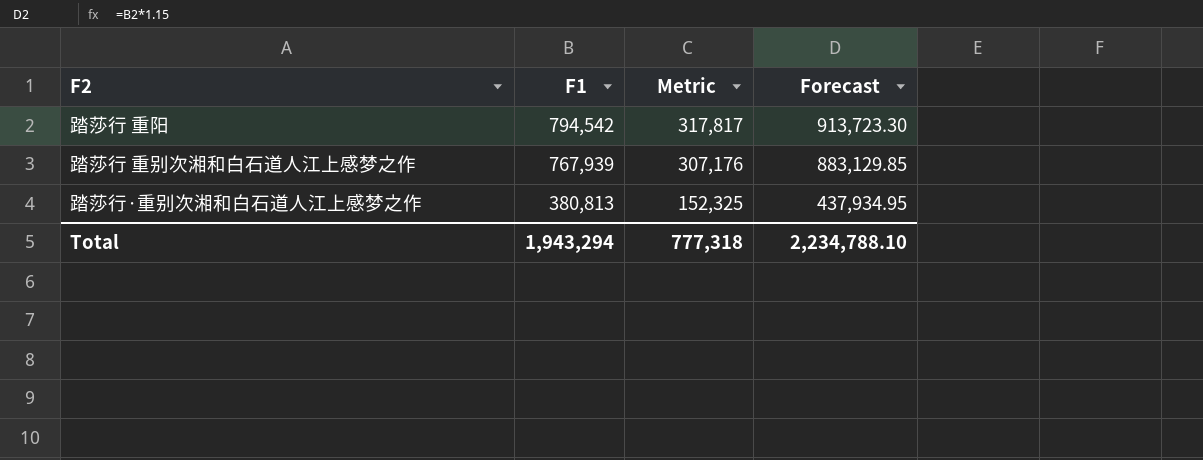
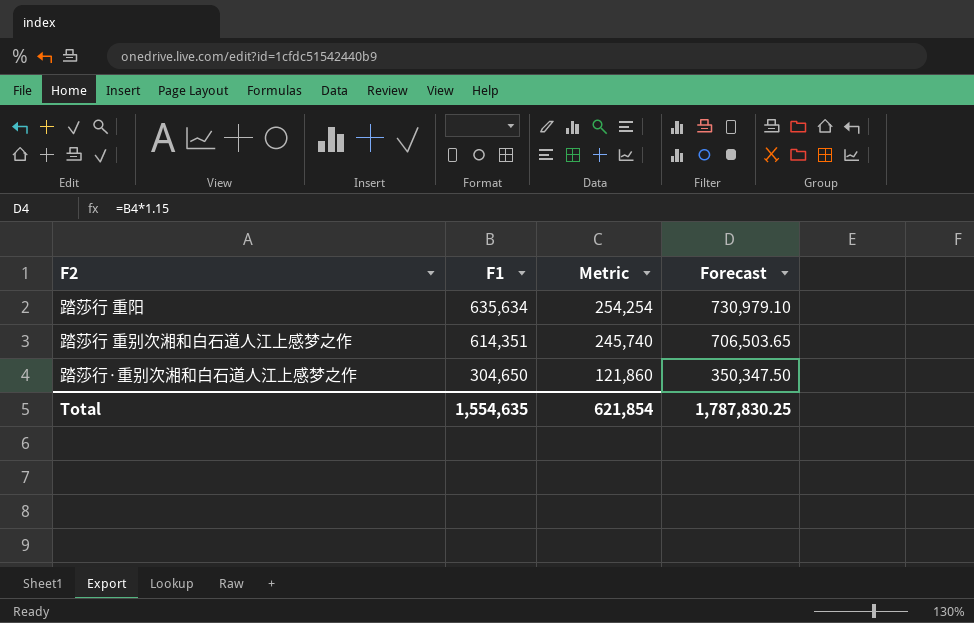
踏莎行 重阳 | F1: 794,542 -> 635,634
踏莎行 重阳 | Metric: 317,817 -> 254,254
踏莎行 重阳 | Forecast: 913,723.30 -> 730,979.10
踏莎行 重别次湘和白石道人江上感梦之作 | F1: 767,939 -> 614,351
踏莎行 重别次湘和白石道人江上感梦之作 | Metric: 307,176 -> 245,740
踏莎行 重别次湘和白石道人江上感梦之作 | Forecast: 883,129.85 -> 706,503.65
踏莎行·重别次湘和白石道人江上感梦之作 | F1: 380,813 -> 304,650
踏莎行·重别次湘和白石道人江上感梦之作 | Metric: 152,325 -> 121,860
踏莎行·重别次湘和白石道人江上感梦之作 | Forecast: 437,934.95 -> 350,347.50
Total | F1: 1,943,294 -> 1,554,635
Total | Metric: 777,318 -> 621,854
Total | Forecast: 2,234,788.10 -> 1,787,830.25

